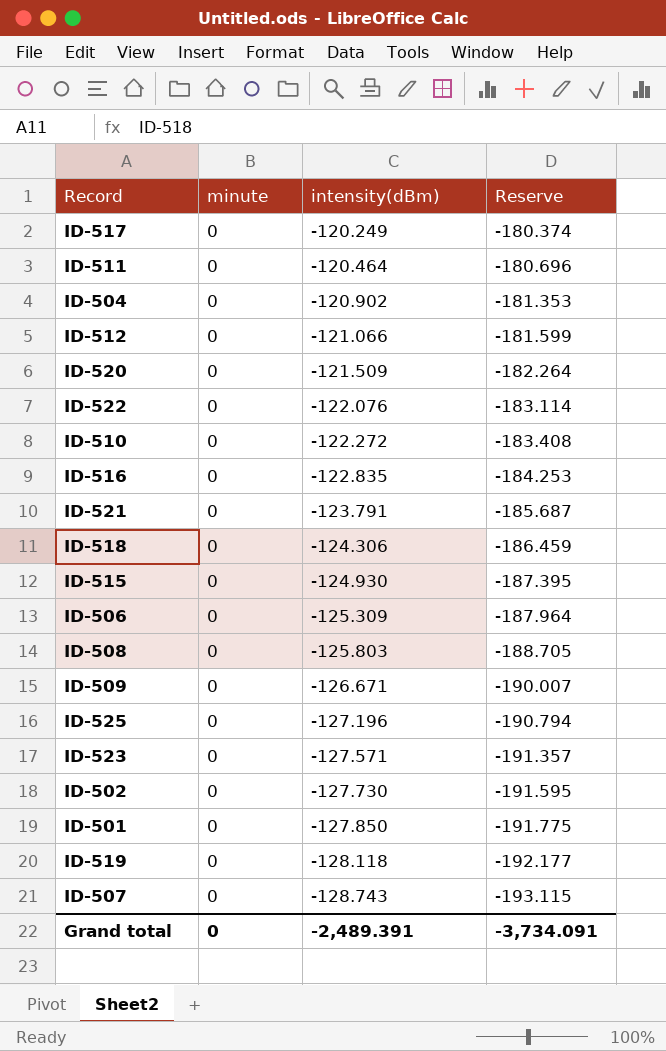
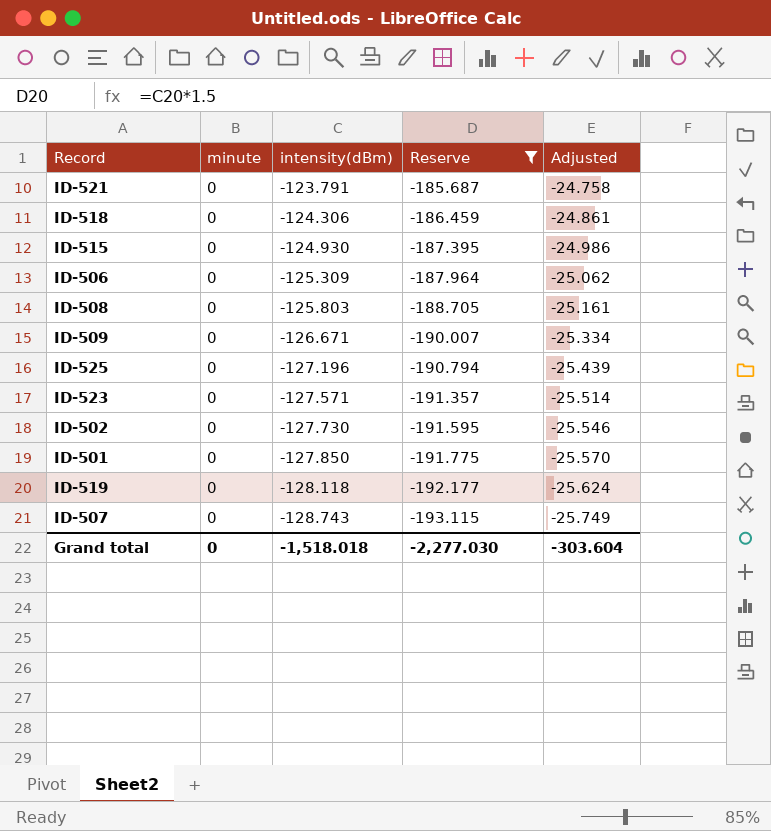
filter: none -> Reserve <= -185.687
column Adjusted | formula: none -> [intensity(dBm)] * 0.2
Grand total | intensity(dBm): -2,489.391 -> -1,518.018
Grand total | Reserve: -3,734.091 -> -2,277.030

